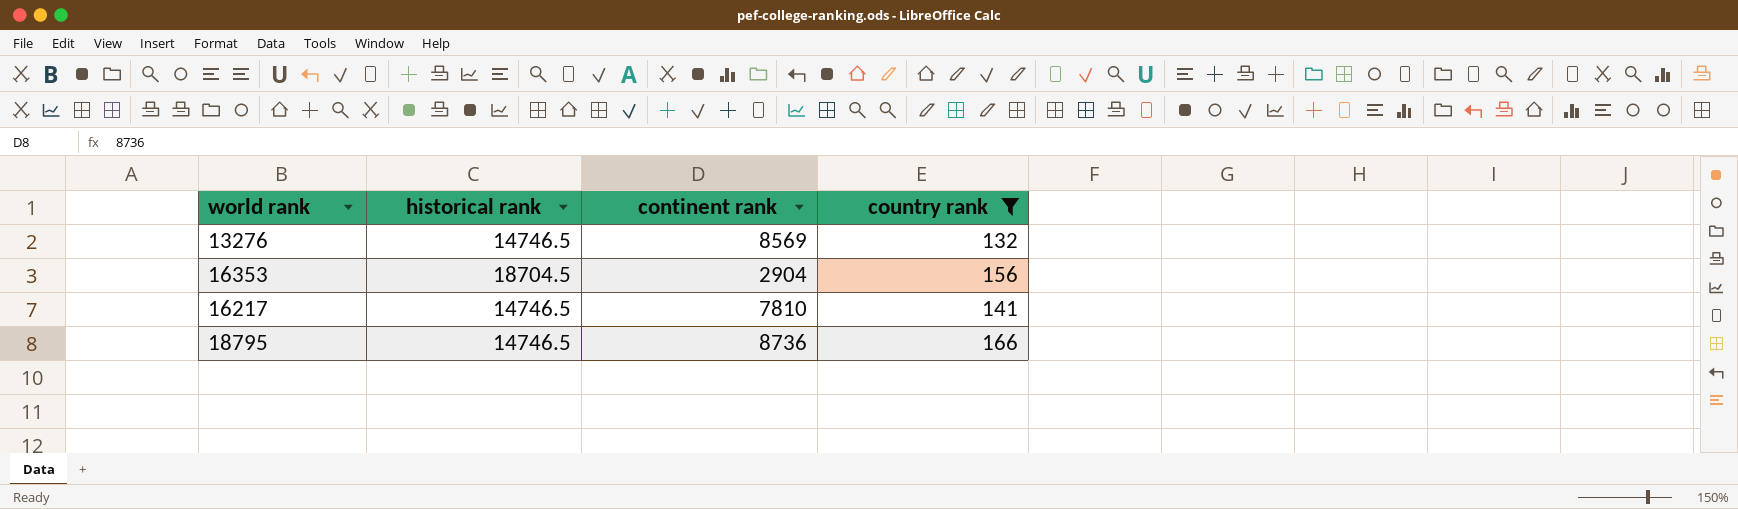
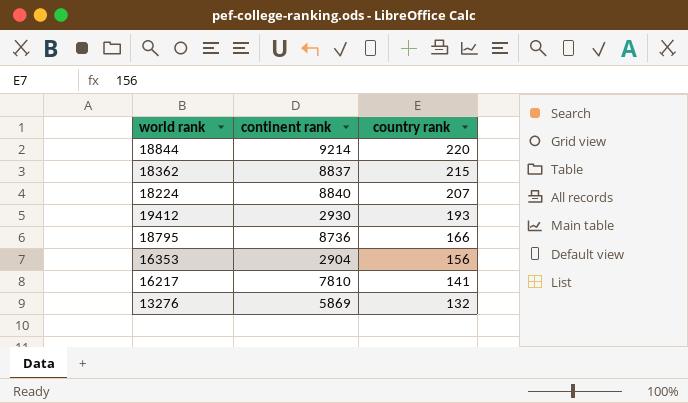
filter: country rank <= 166 -> none
row order: none -> country rank descending
column historical rank | position: 2 -> none
13276 | continent rank: 8569 -> 5869

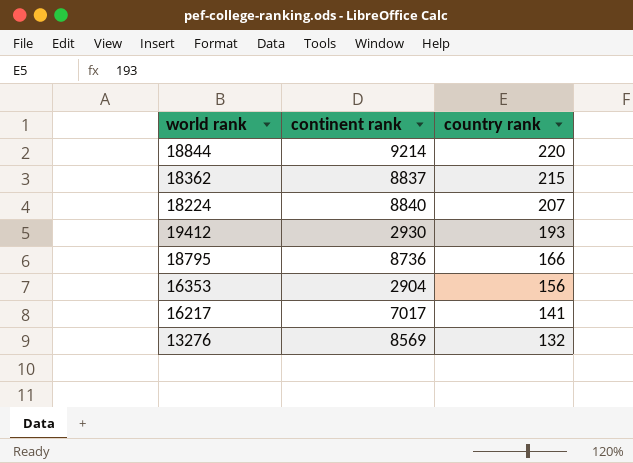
16217 | continent rank: 7810 -> 7017
13276 | continent rank: 5869 -> 8569

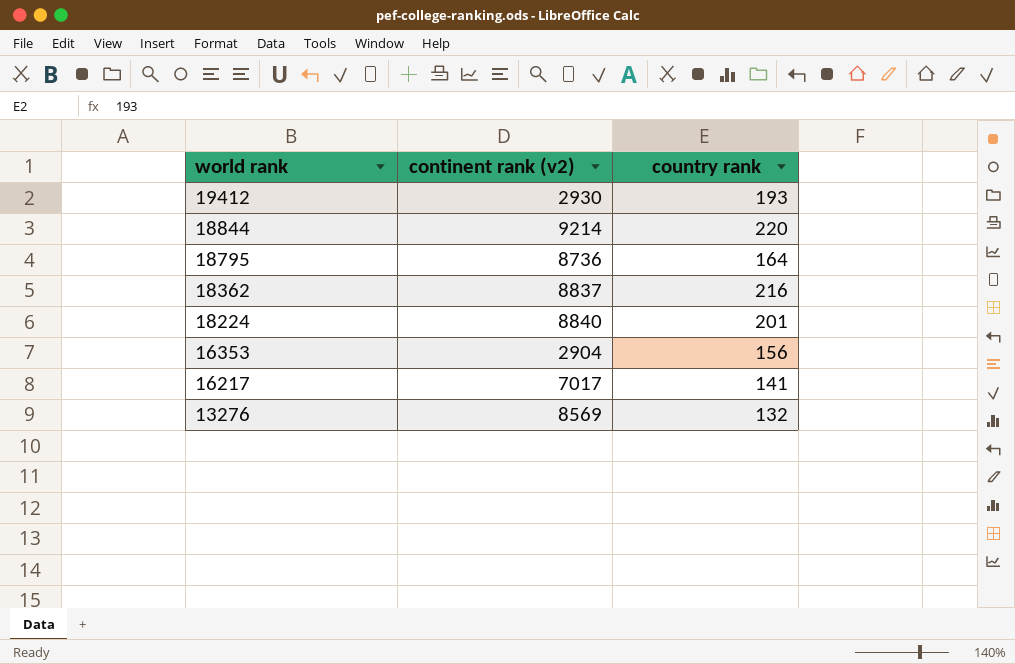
row order: country rank descending -> world rank descending
column name: continent rank -> continent rank (v2)
18795 | country rank: 166 -> 164
18362 | country rank: 215 -> 216
18224 | country rank: 207 -> 201

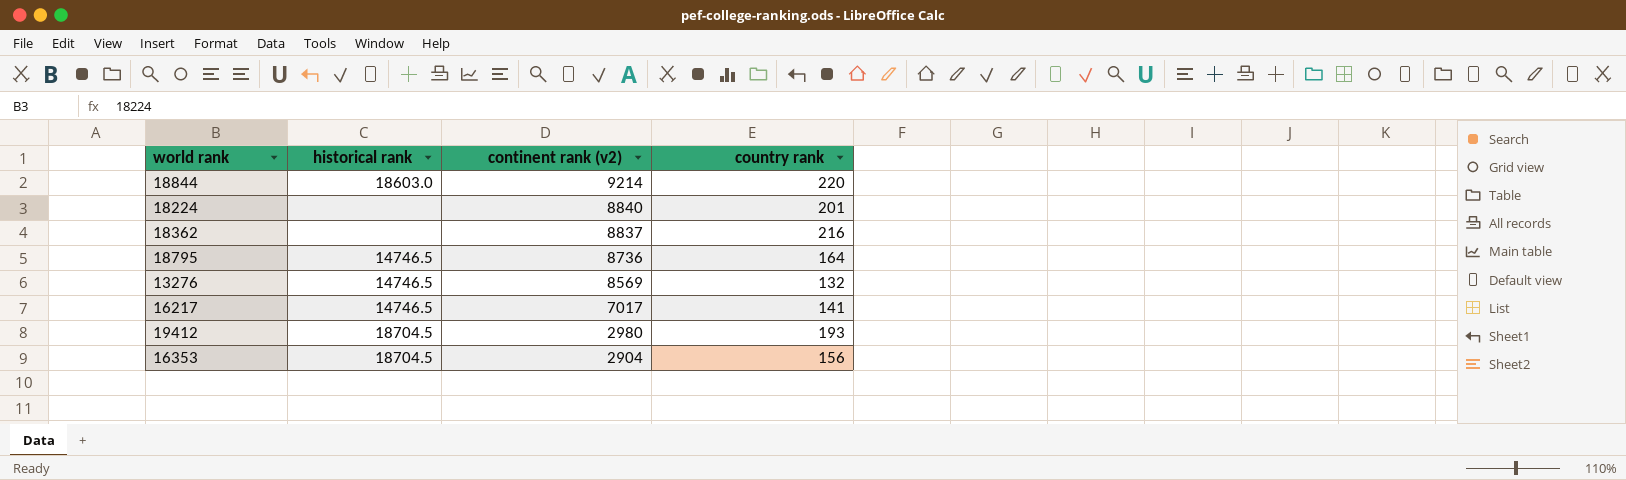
row order: world rank descending -> continent rank (v2) descending
column historical rank | position: none -> 2
19412 | continent rank (v2): 2930 -> 2980

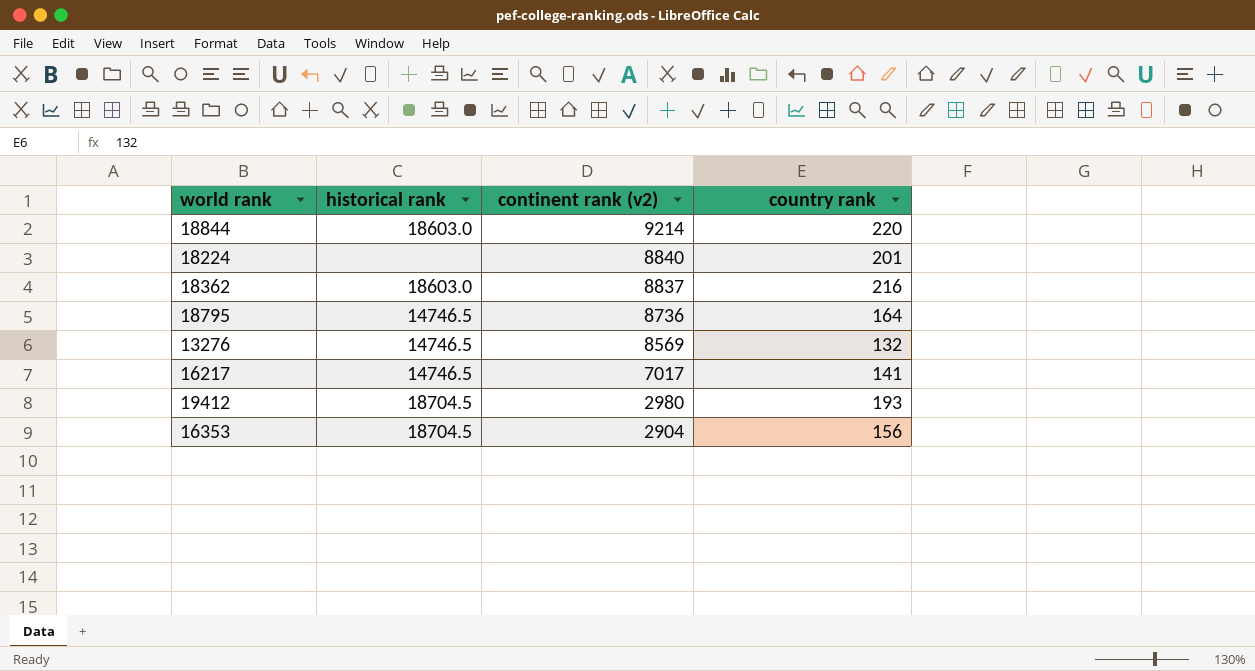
18362 | historical rank: none -> 18603.0

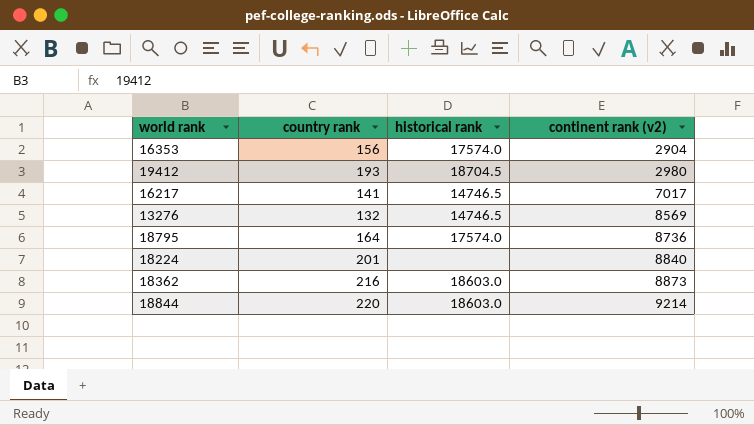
row order: continent rank (v2) descending -> continent rank (v2) ascending
column country rank | position: 4 -> 2
16353 | historical rank: 18704.5 -> 17574.0
18795 | historical rank: 14746.5 -> 17574.0
18362 | continent rank (v2): 8837 -> 8873

